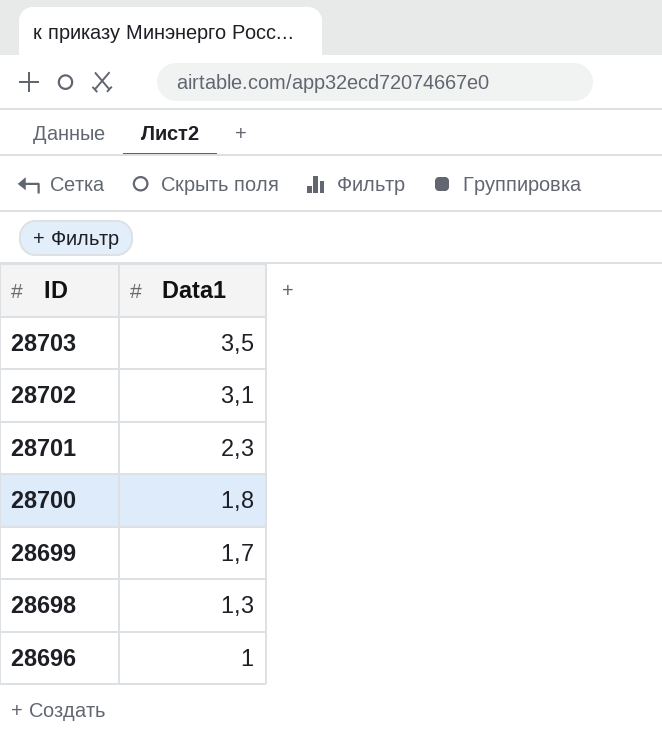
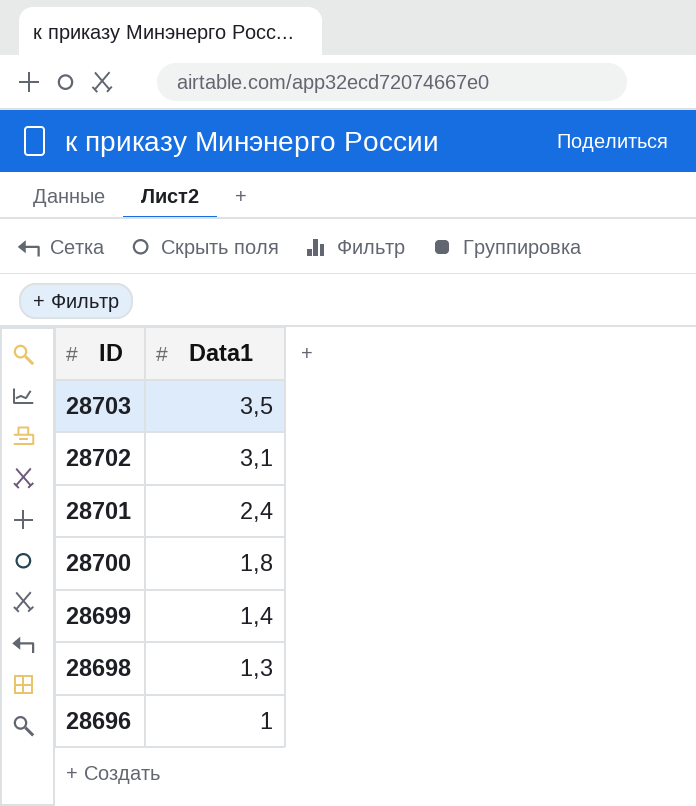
28701 | Data1: 2,3 -> 2,4
28699 | Data1: 1,7 -> 1,4

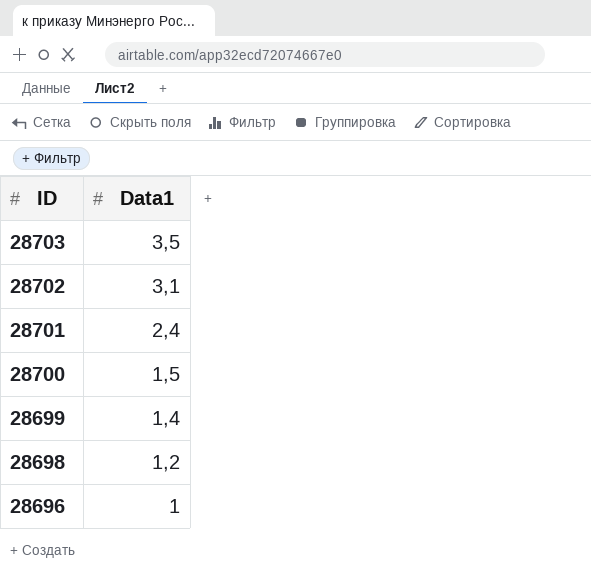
28700 | Data1: 1,8 -> 1,5
28698 | Data1: 1,3 -> 1,2

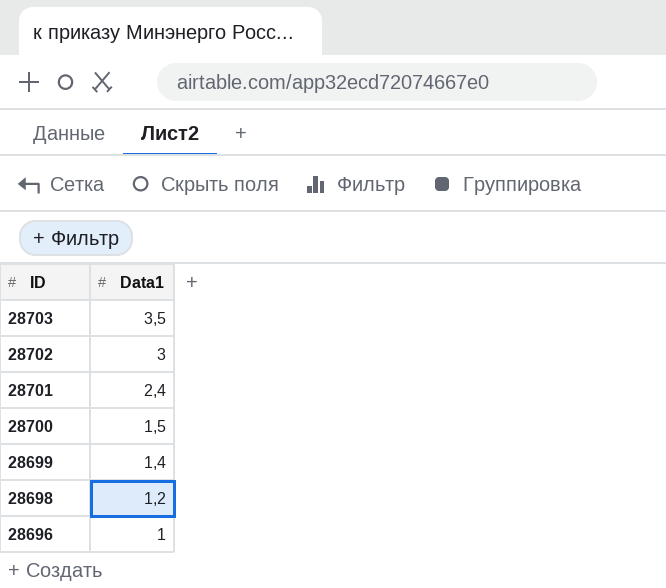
28702 | Data1: 3,1 -> 3

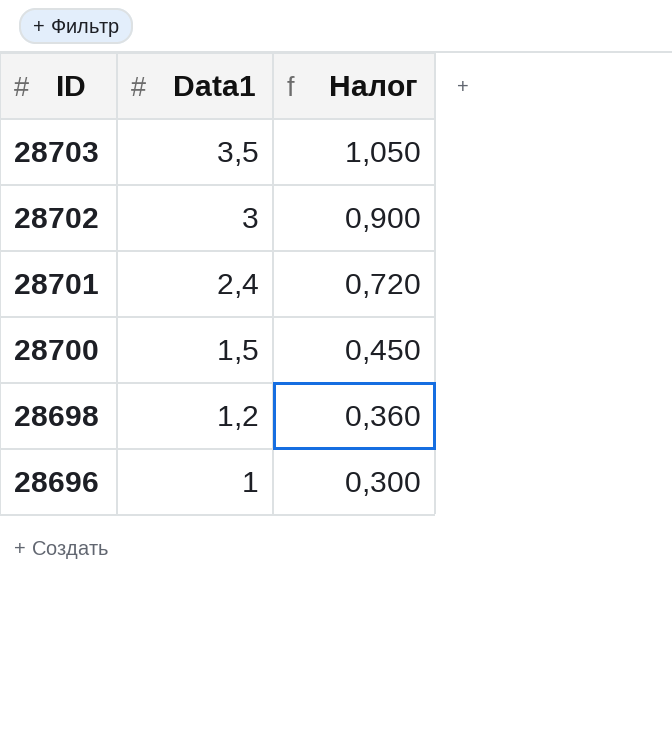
column Налог | formula: none -> [Data1] * 0,3
row 28699: 1,4 -> none

